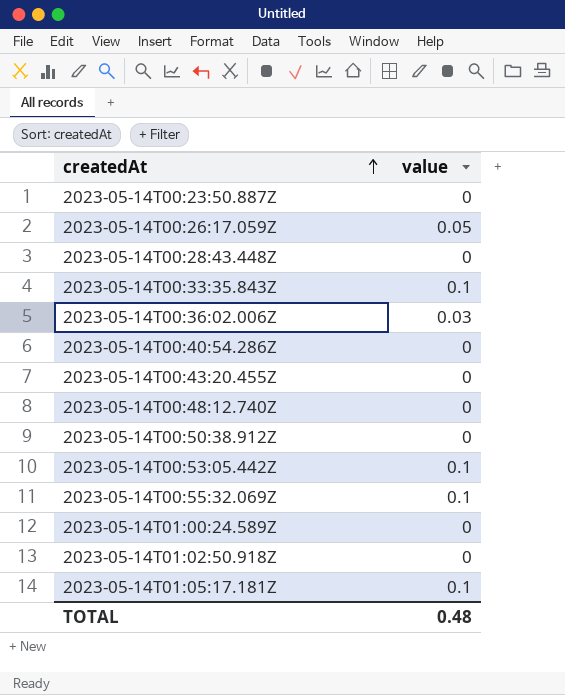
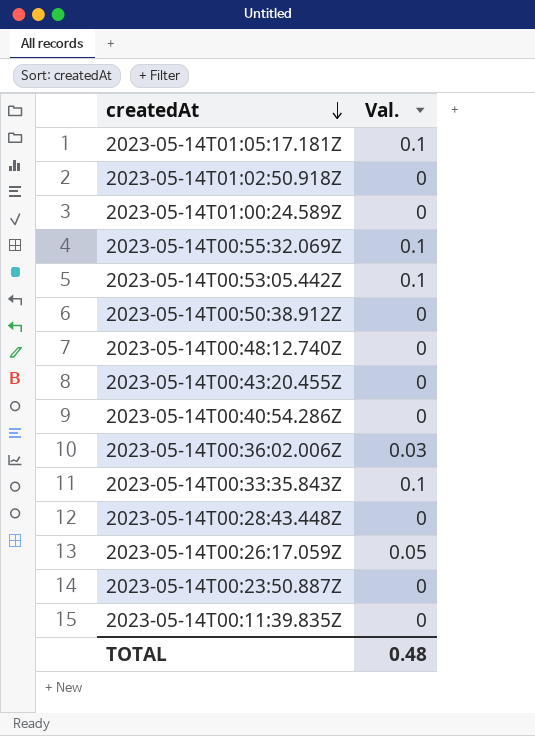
row order: createdAt ascending -> createdAt descending
column name: value -> Val.
row 2023-05-14T00:11:39.835Z: none -> 0

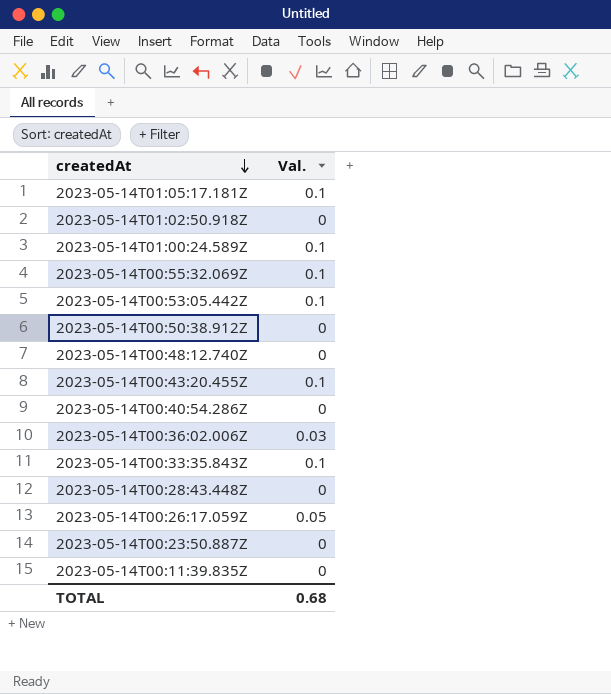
2023-05-14T01:00:24.589Z | Val.: 0 -> 0.1
2023-05-14T00:43:20.455Z | Val.: 0 -> 0.1
TOTAL | Val.: 0.48 -> 0.68

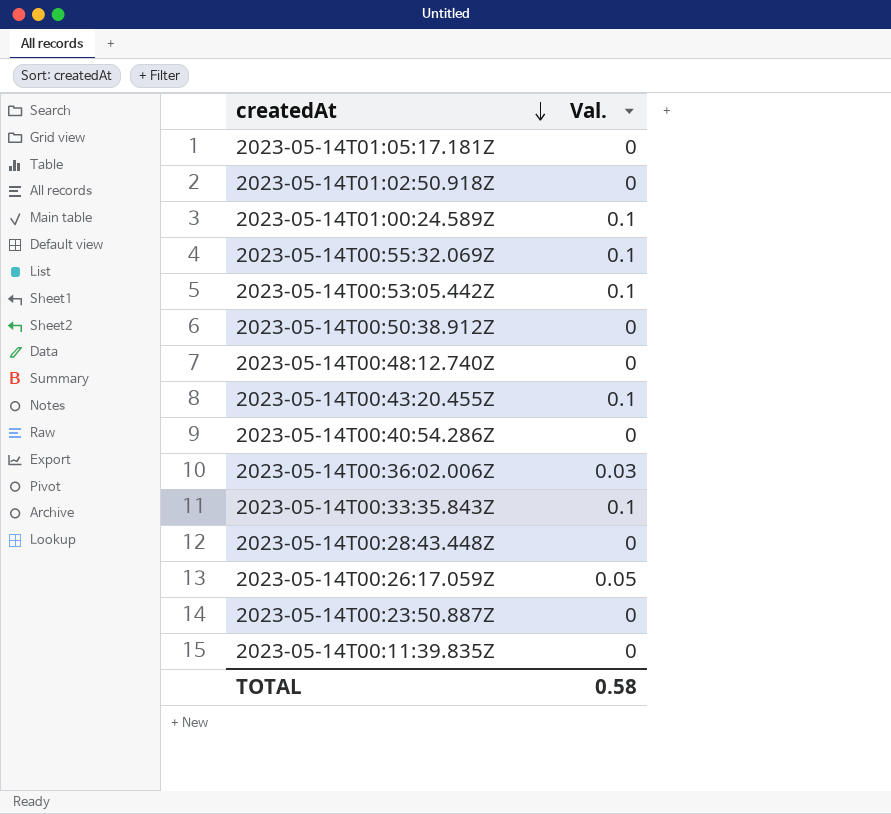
2023-05-14T01:05:17.181Z | Val.: 0.1 -> 0
TOTAL | Val.: 0.68 -> 0.58

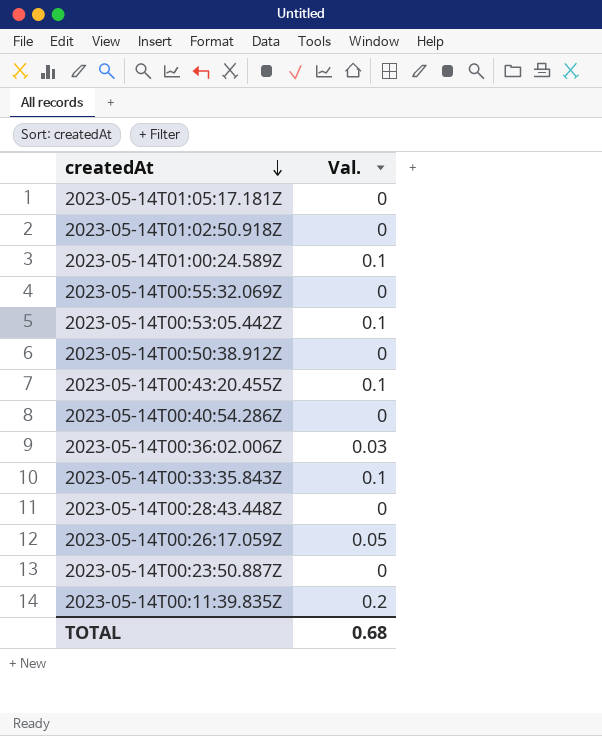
row 2023-05-14T00:48:12.740Z: 0 -> none
2023-05-14T00:55:32.069Z | Val.: 0.1 -> 0
2023-05-14T00:11:39.835Z | Val.: 0 -> 0.2
TOTAL | Val.: 0.58 -> 0.68

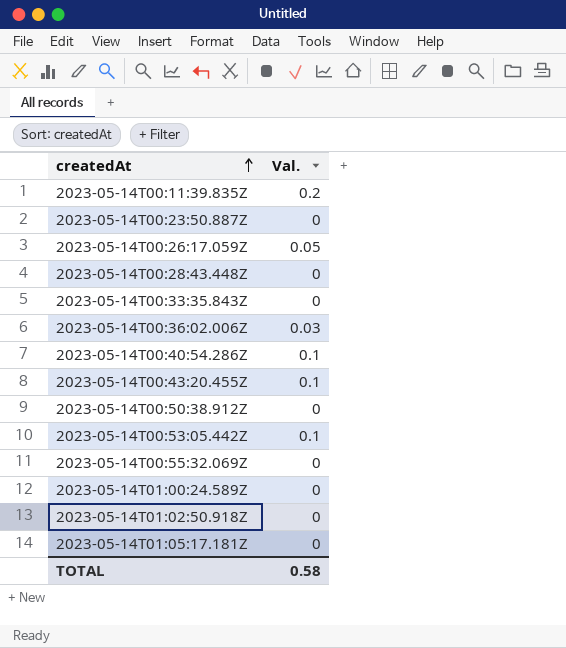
row order: createdAt descending -> createdAt ascending
2023-05-14T00:33:35.843Z | Val.: 0.1 -> 0
2023-05-14T00:40:54.286Z | Val.: 0 -> 0.1
2023-05-14T01:00:24.589Z | Val.: 0.1 -> 0
TOTAL | Val.: 0.68 -> 0.58

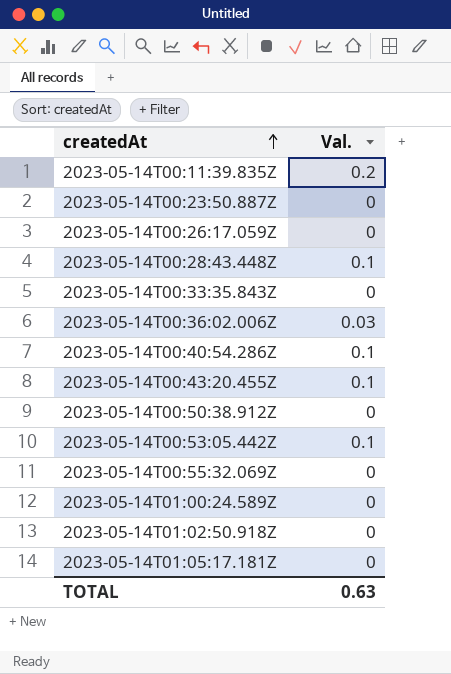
2023-05-14T00:26:17.059Z | Val.: 0.05 -> 0
2023-05-14T00:28:43.448Z | Val.: 0 -> 0.1
TOTAL | Val.: 0.58 -> 0.63

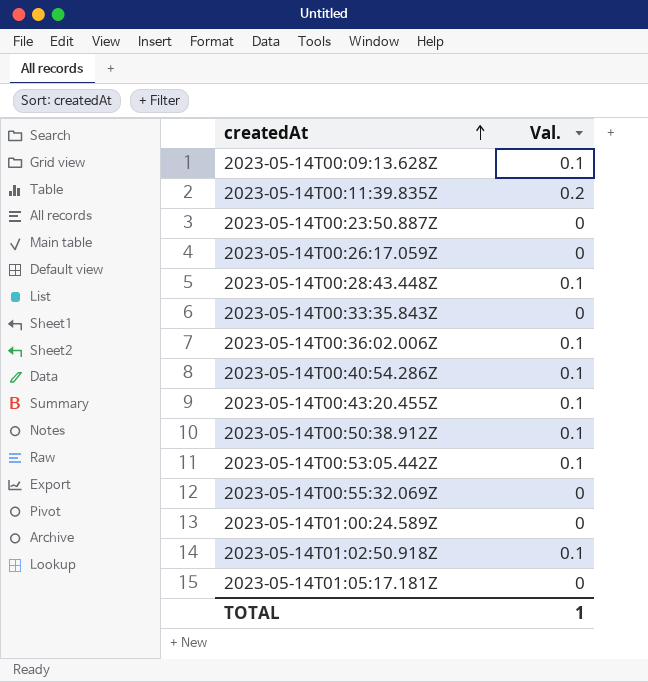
row 2023-05-14T00:09:13.628Z: none -> 0.1
2023-05-14T00:36:02.006Z | Val.: 0.03 -> 0.1
2023-05-14T00:50:38.912Z | Val.: 0 -> 0.1
2023-05-14T01:02:50.918Z | Val.: 0 -> 0.1
TOTAL | Val.: 0.63 -> 1

